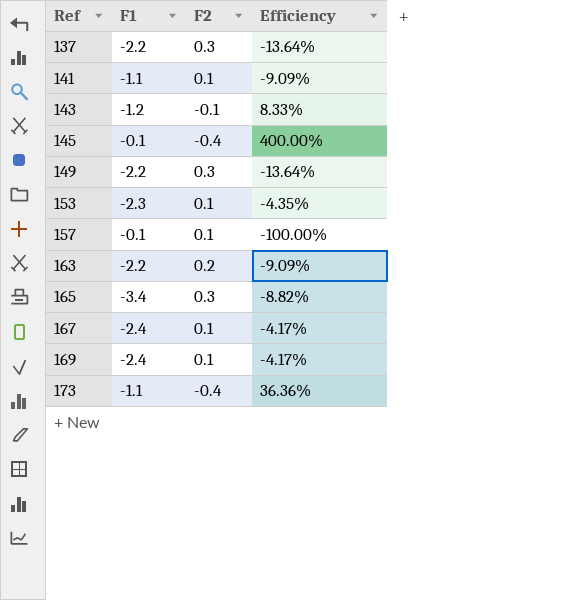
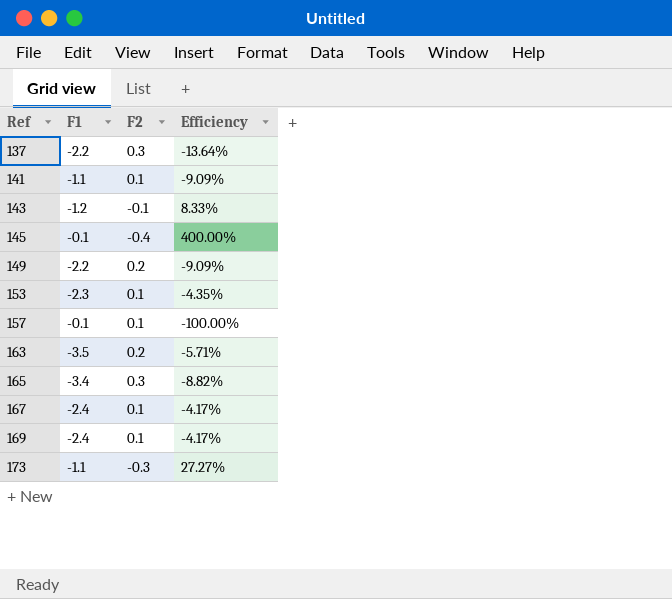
149 | F2: 0.3 -> 0.2
149 | Efficiency: -13.64% -> -9.09%
163 | F1: -2.2 -> -3.5
163 | Efficiency: -9.09% -> -5.71%
173 | F2: -0.4 -> -0.3
173 | Efficiency: 36.36% -> 27.27%

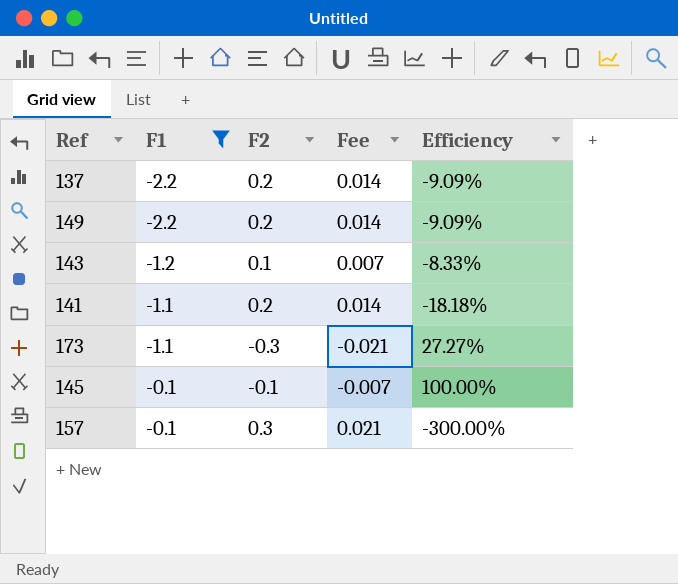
filter: none -> F1 >= -2.2
row order: Ref ascending -> F1 ascending
column Fee | formula: none -> [F2] * 0.07
137 | F2: 0.3 -> 0.2
137 | Efficiency: -13.64% -> -9.09%
143 | F2: -0.1 -> 0.1
143 | Efficiency: 8.33% -> -8.33%
141 | F2: 0.1 -> 0.2
141 | Efficiency: -9.09% -> -18.18%
145 | F2: -0.4 -> -0.1
145 | Efficiency: 400.00% -> 100.00%
157 | F2: 0.1 -> 0.3
157 | Efficiency: -100.00% -> -300.00%

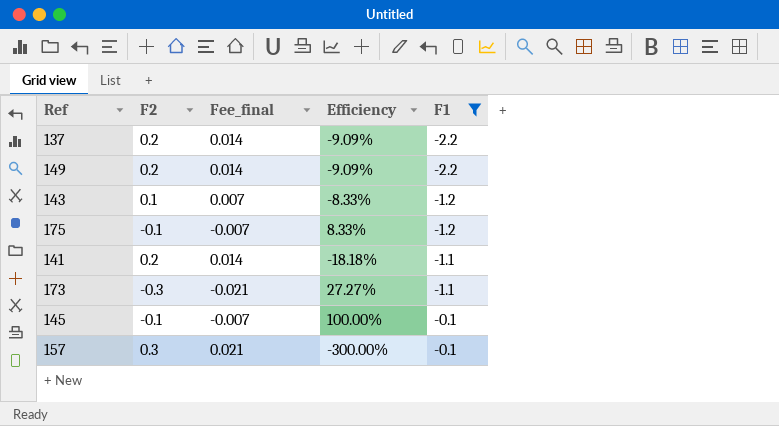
column name: Fee -> Fee_final
column F1 | position: 2 -> 5
row 175: none -> -0.1 | -0.007 | 8.33% | -1.2

